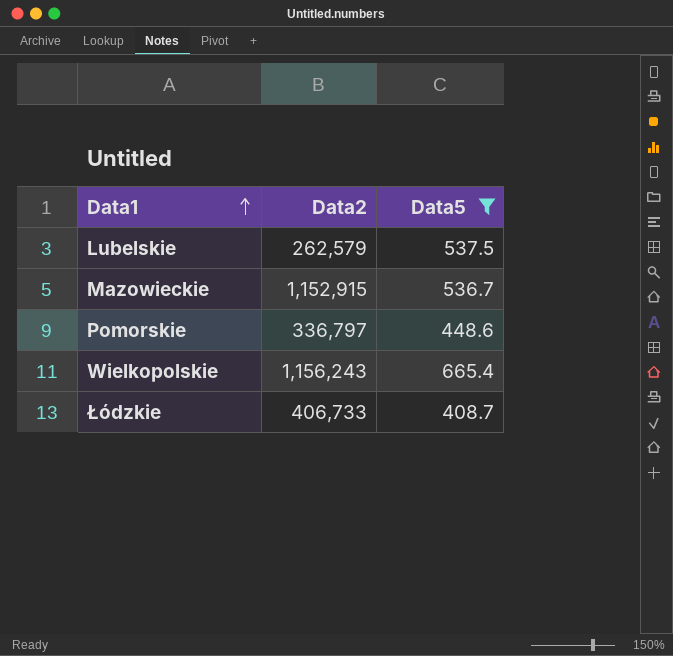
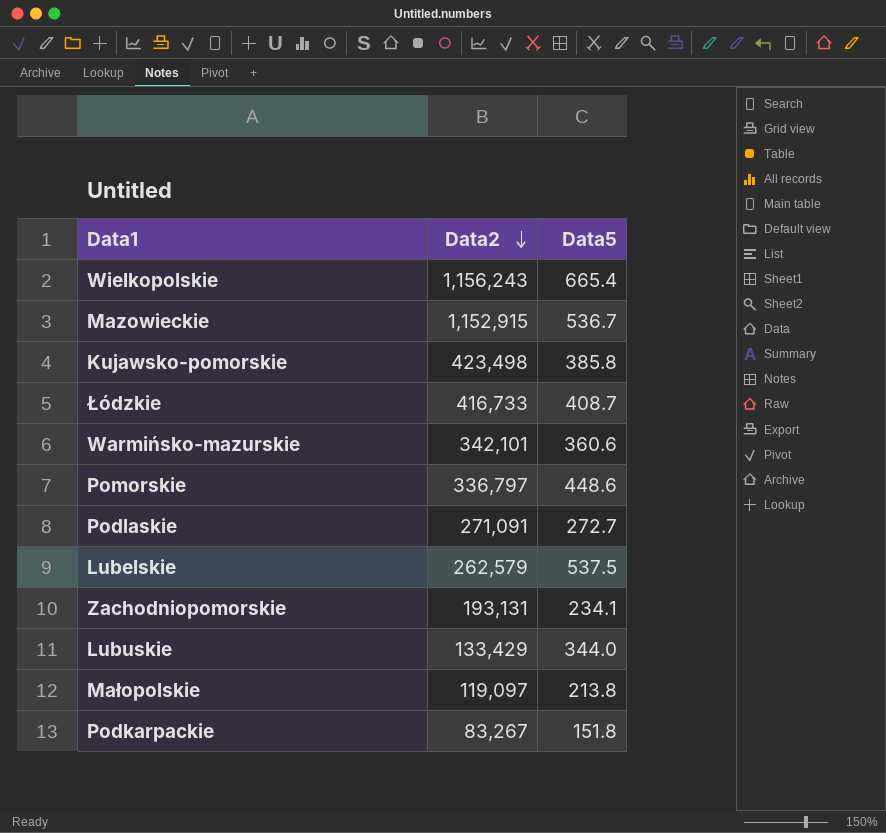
filter: Data5 >= 408.7 -> none
row order: Data1 ascending -> Data2 descending
Łódzkie | Data2: 406,733 -> 416,733

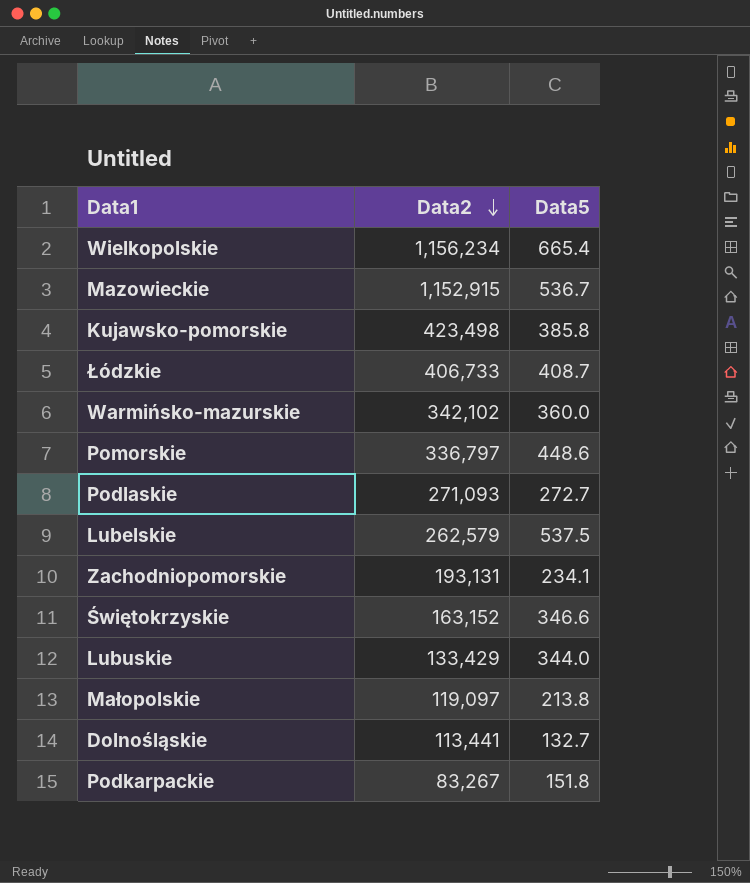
Wielkopolskie | Data2: 1,156,243 -> 1,156,234
Łódzkie | Data2: 416,733 -> 406,733
Warmińsko-mazurskie | Data2: 342,101 -> 342,102
Warmińsko-mazurskie | Data5: 360.6 -> 360.0
Podlaskie | Data2: 271,091 -> 271,093
row Świętokrzyskie: none -> 163,152 | 346.6
row Dolnośląskie: none -> 113,441 | 132.7

